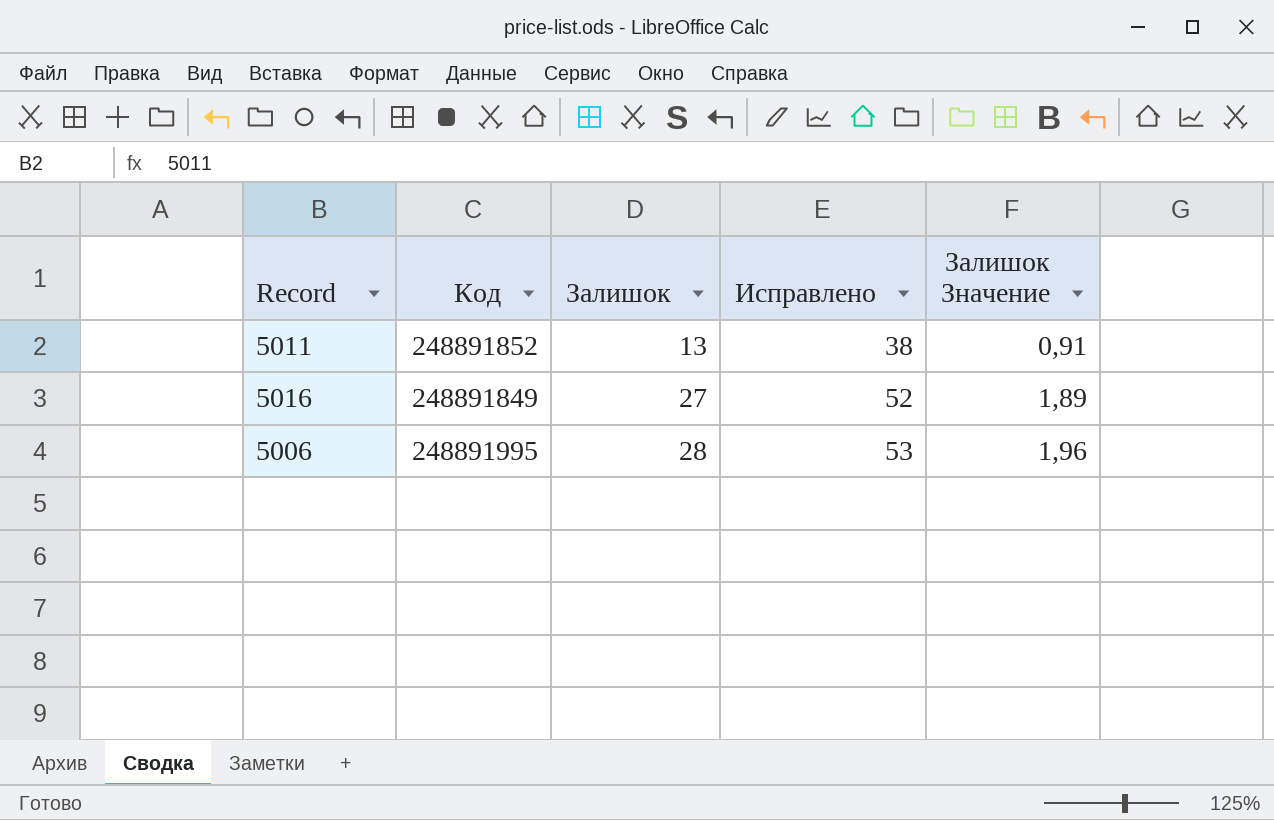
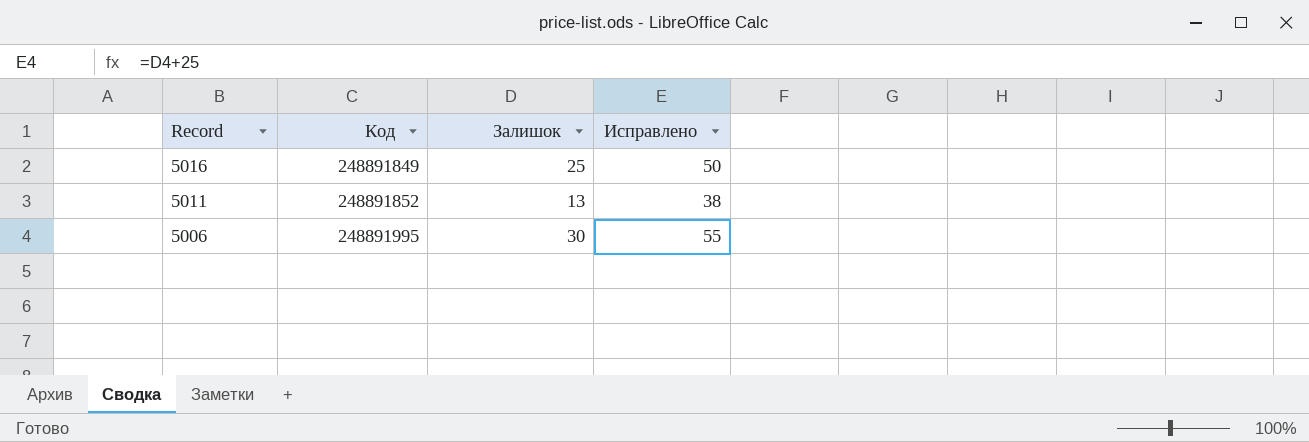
row order: Залишок ascending -> Record descending
column Залишок Значение | formula: [Залишок] * 0,07 -> none
5016 | Залишок: 27 -> 25
5016 | Исправлено: 52 -> 50
5006 | Залишок: 28 -> 30
5006 | Исправлено: 53 -> 55

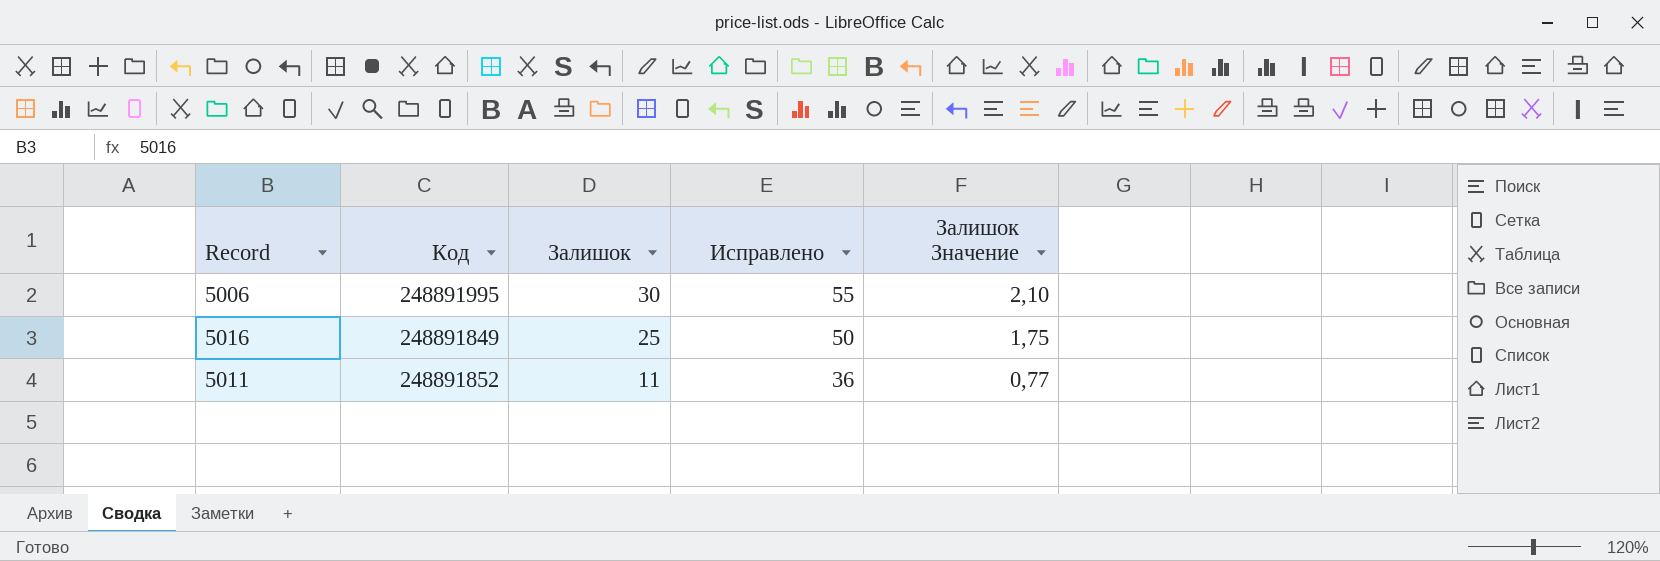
row order: Record descending -> Залишок descending
column Залишок Значение | formula: none -> [Залишок] * 0,07
5011 | Залишок: 13 -> 11
5011 | Исправлено: 38 -> 36

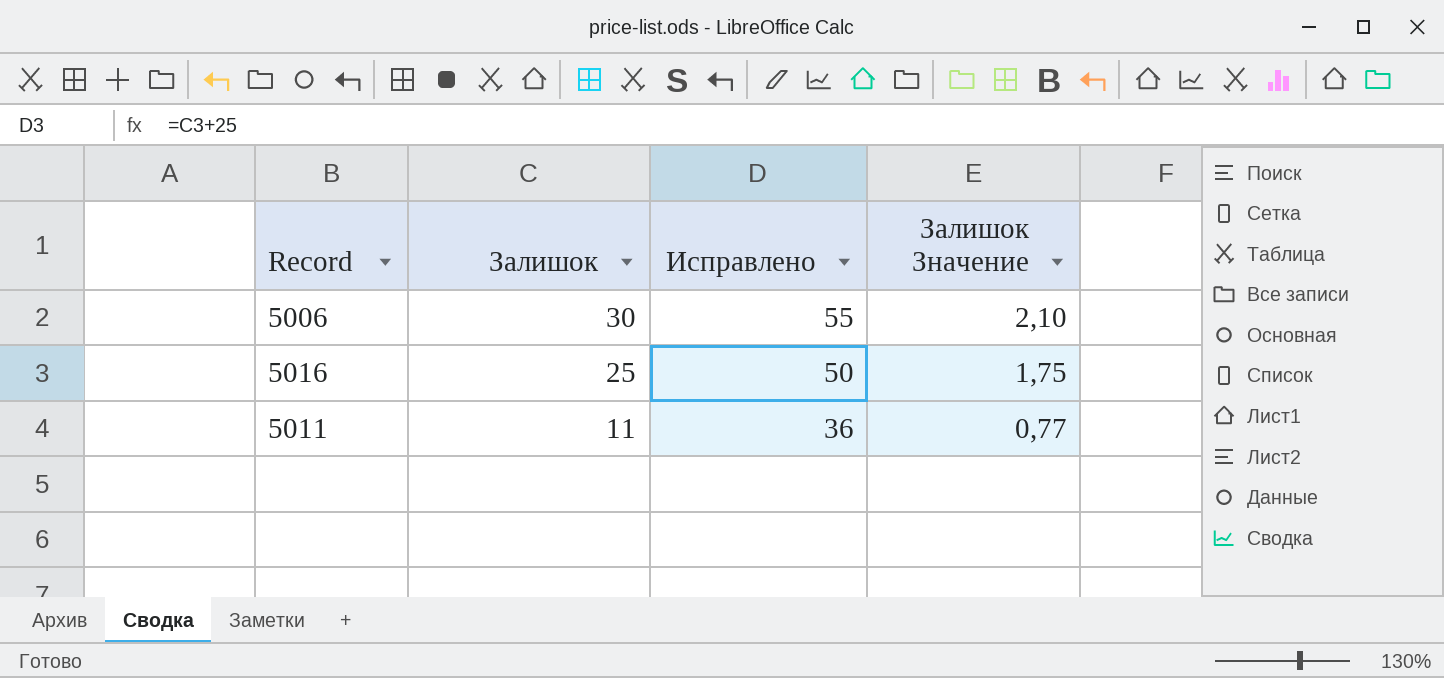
column Код | position: 2 -> none

